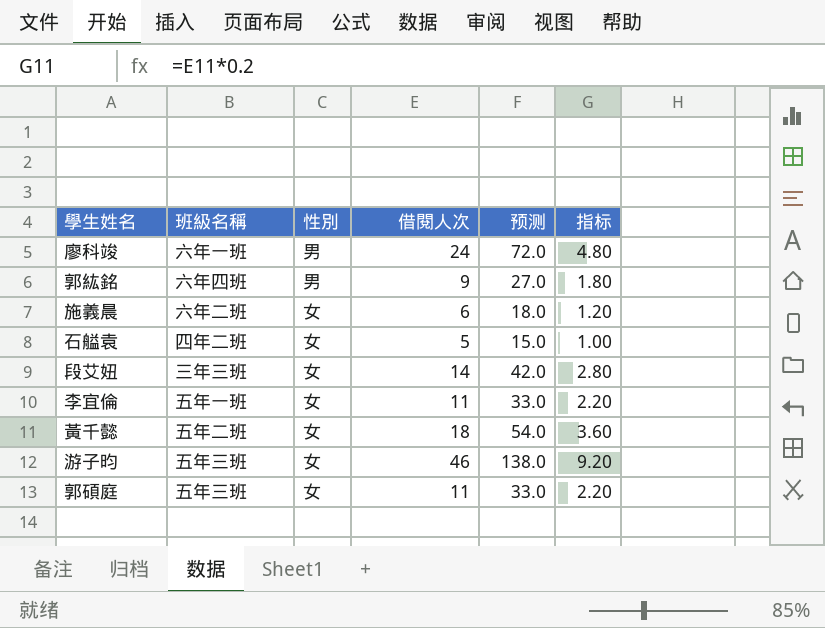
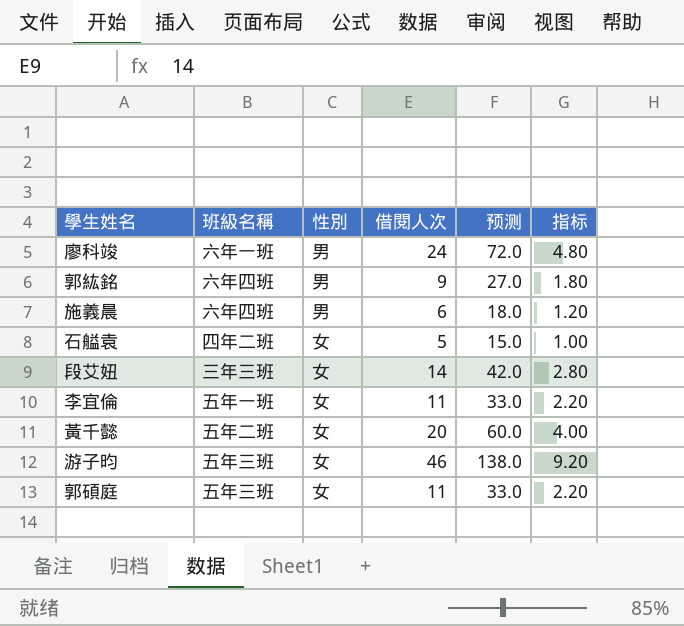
施義晨 | 班級名稱: 六年二班 -> 六年四班
施義晨 | 性別: 女 -> 男
黃千懿 | 借閱人次: 18 -> 20
黃千懿 | 预测: 54.0 -> 60.0
黃千懿 | 指标: 3.60 -> 4.00

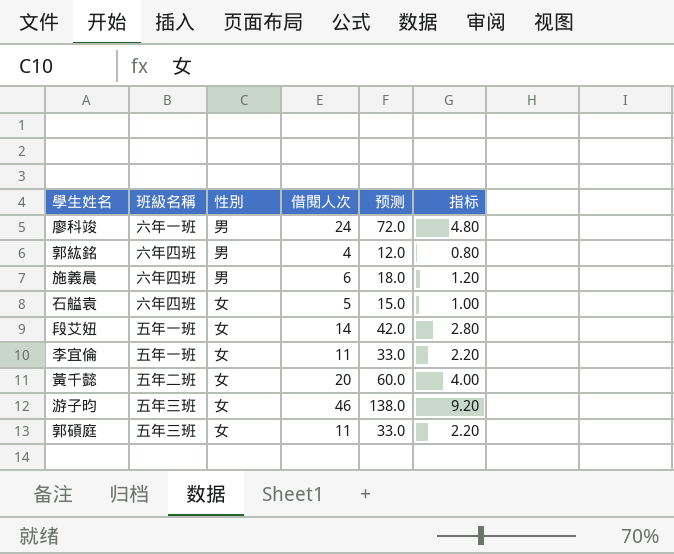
郭紘銘 | 借閱人次: 9 -> 4
郭紘銘 | 预测: 27.0 -> 12.0
郭紘銘 | 指标: 1.80 -> 0.80
石艗袁 | 班級名稱: 四年二班 -> 六年四班
段艾妞 | 班級名稱: 三年三班 -> 五年一班

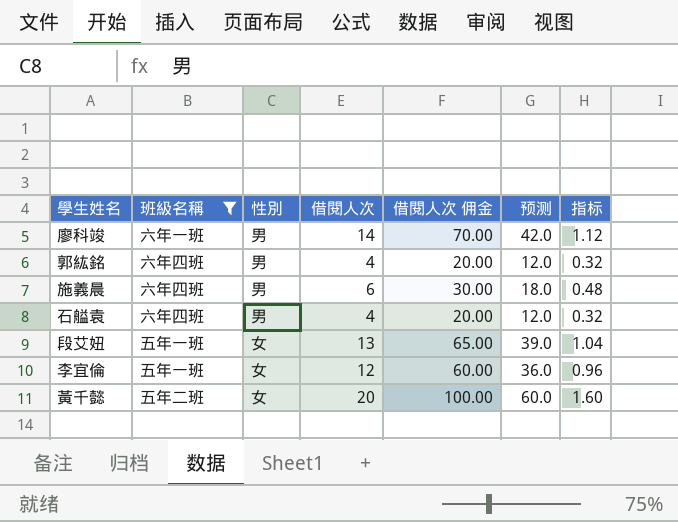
filter: none -> 班級名稱 != 五年三班
column 借閱人次 佣金 | formula: none -> [借閱人次] * 5
column 指标 | formula: [借閱人次] * 0.2 -> [借閱人次] * 0.08
廖科竣 | 借閱人次: 24 -> 14
廖科竣 | 预测: 72.0 -> 42.0
石艗袁 | 性別: 女 -> 男
石艗袁 | 借閱人次: 5 -> 4
石艗袁 | 预测: 15.0 -> 12.0
段艾妞 | 借閱人次: 14 -> 13
段艾妞 | 预测: 42.0 -> 39.0
李宜倫 | 借閱人次: 11 -> 12
李宜倫 | 预测: 33.0 -> 36.0

